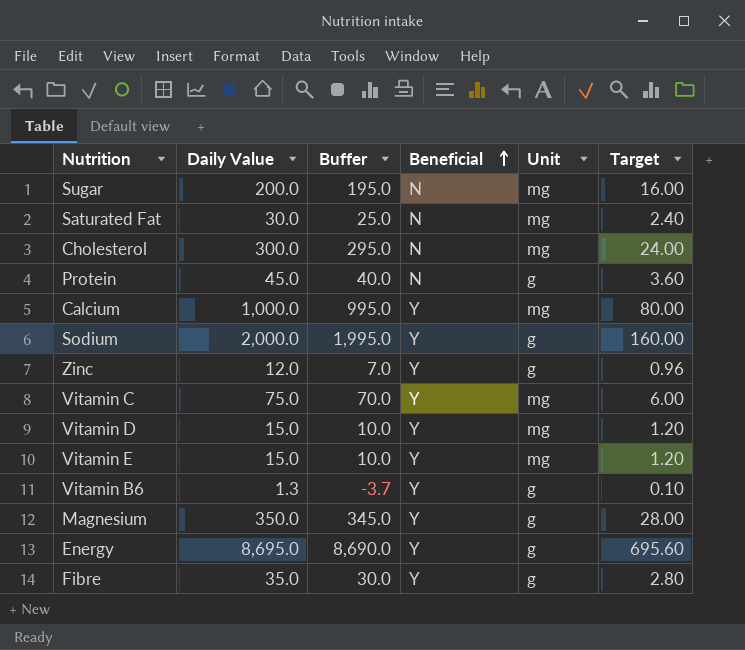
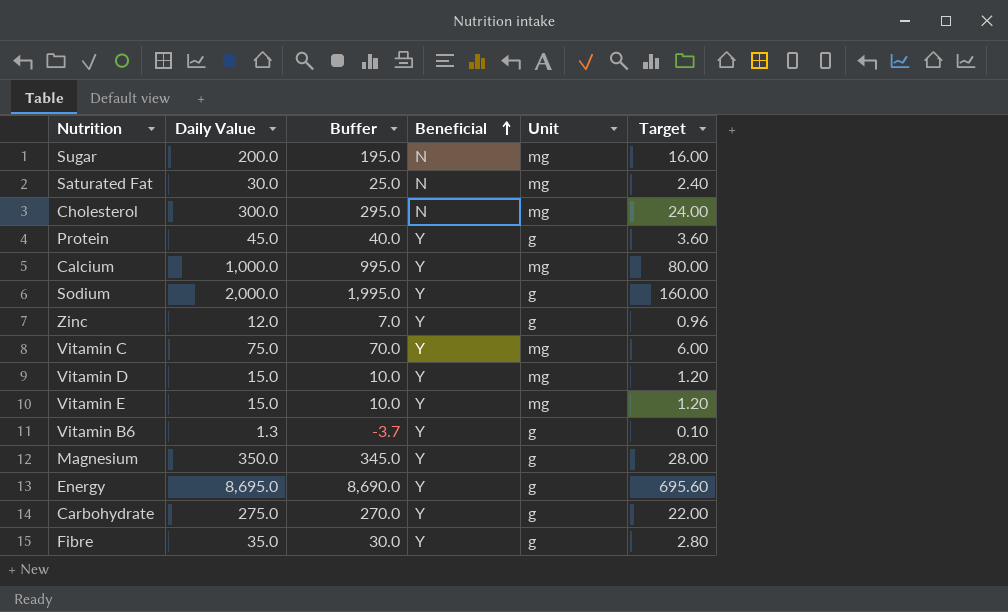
Protein | Beneficial: N -> Y
row Carbohydrate: none -> 275.0 | 270.0 | Y | g | 22.00

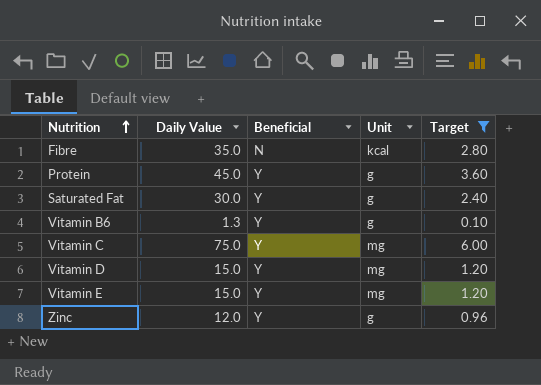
filter: none -> Target <= 6.00
row order: Beneficial ascending -> Nutrition ascending
column Buffer | formula: [Daily Value] - 5 -> none
Fibre | Beneficial: Y -> N
Fibre | Unit: g -> kcal
Saturated Fat | Beneficial: N -> Y
Saturated Fat | Unit: mg -> g

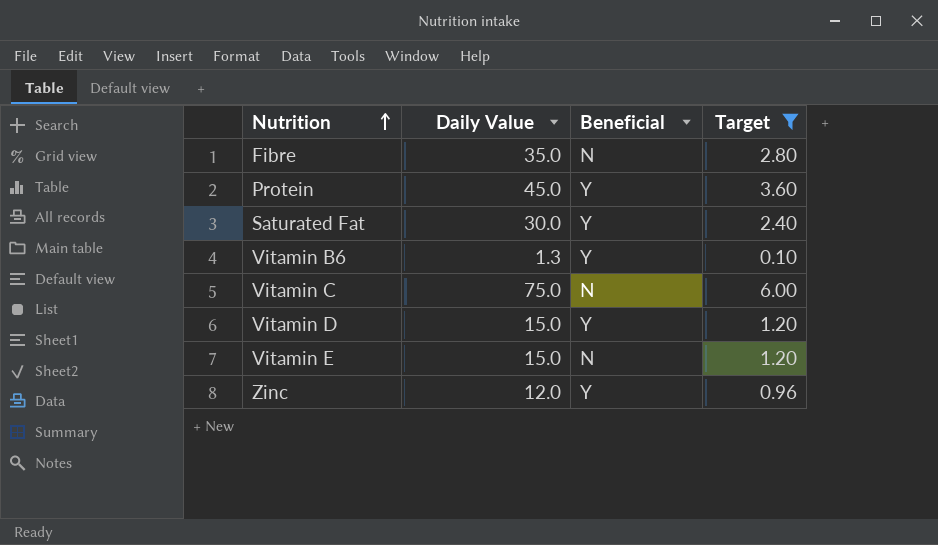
column Unit | position: 4 -> none
Vitamin C | Beneficial: Y -> N
Vitamin E | Beneficial: Y -> N

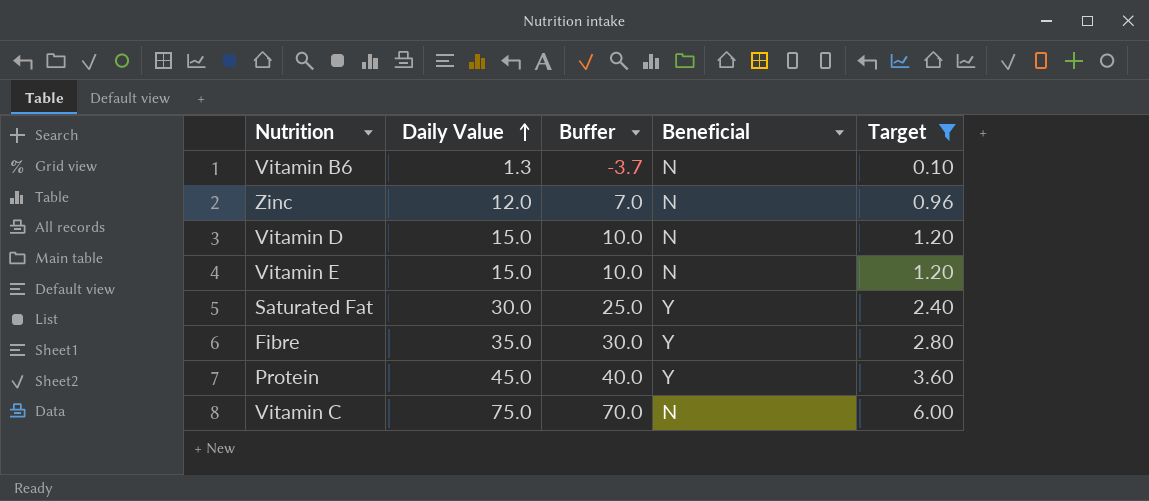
row order: Nutrition ascending -> Daily Value ascending
column Buffer | formula: none -> [Daily Value] - 5
Vitamin B6 | Beneficial: Y -> N
Zinc | Beneficial: Y -> N
Vitamin D | Beneficial: Y -> N
Fibre | Beneficial: N -> Y

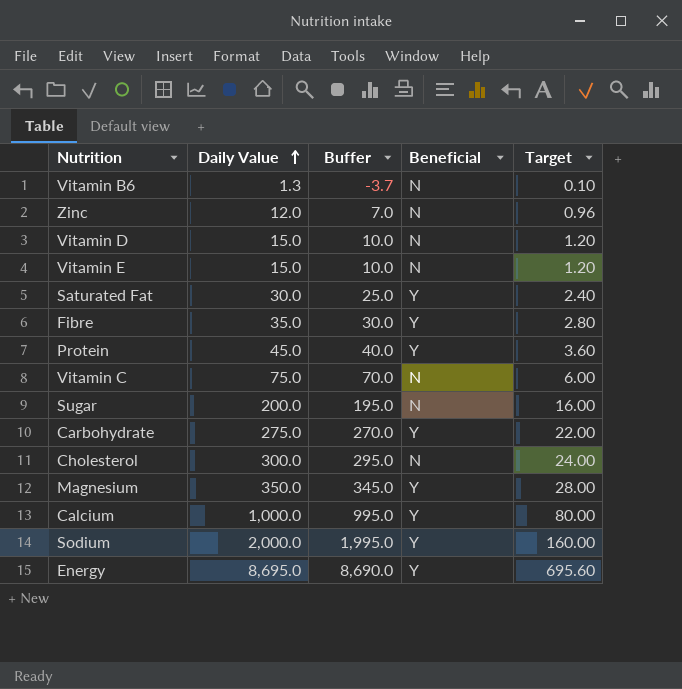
filter: Target <= 6.00 -> none

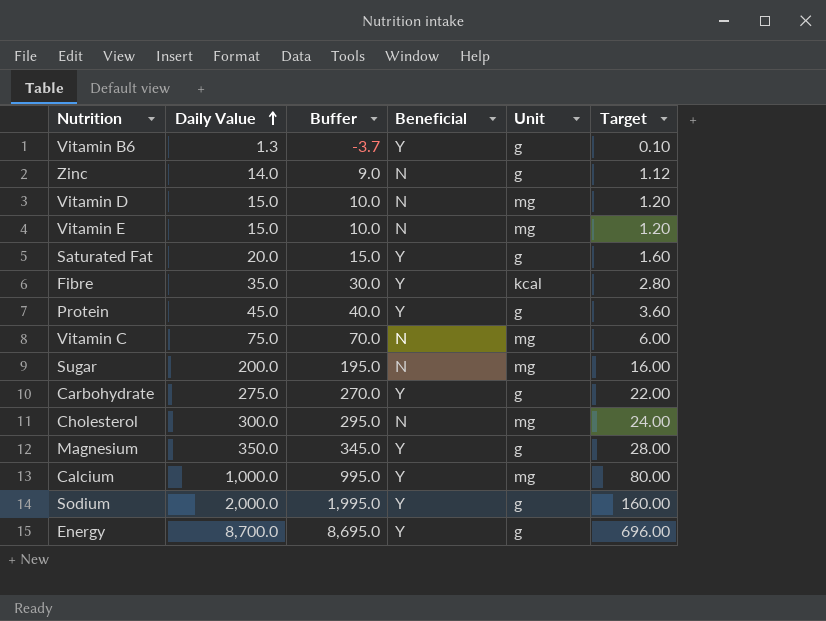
column Unit | position: none -> 5
Vitamin B6 | Beneficial: N -> Y
Zinc | Daily Value: 12.0 -> 14.0
Zinc | Buffer: 7.0 -> 9.0
Zinc | Target: 0.96 -> 1.12
Saturated Fat | Daily Value: 30.0 -> 20.0
Saturated Fat | Buffer: 25.0 -> 15.0
Saturated Fat | Target: 2.40 -> 1.60
Energy | Daily Value: 8,695.0 -> 8,700.0
Energy | Buffer: 8,690.0 -> 8,695.0
Energy | Target: 695.60 -> 696.00

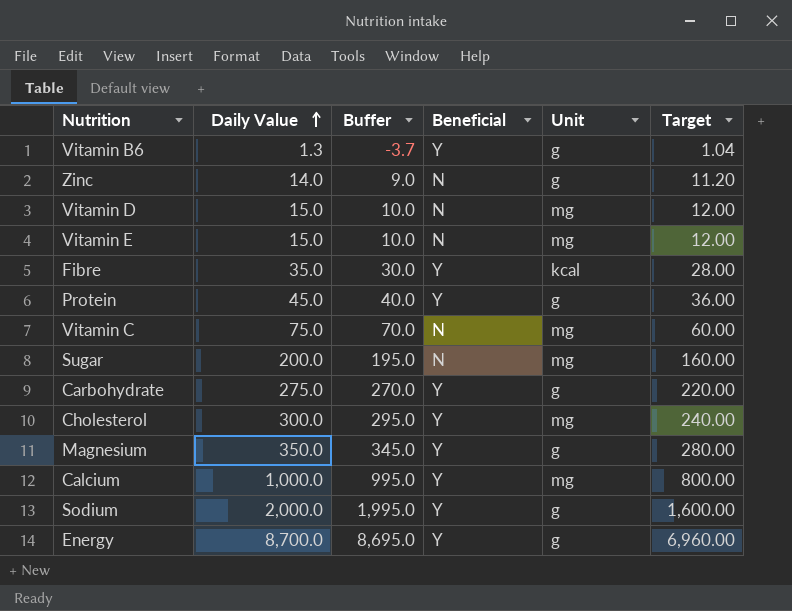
column Target | formula: [Daily Value] * 0.08 -> [Daily Value] * 0.8
row Saturated Fat: 20.0 | 15.0 | Y | g | 1.60 -> none
Cholesterol | Beneficial: N -> Y

